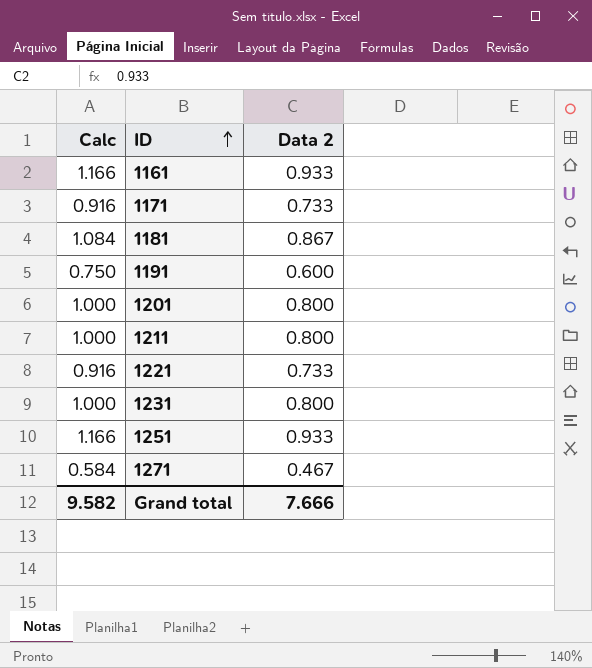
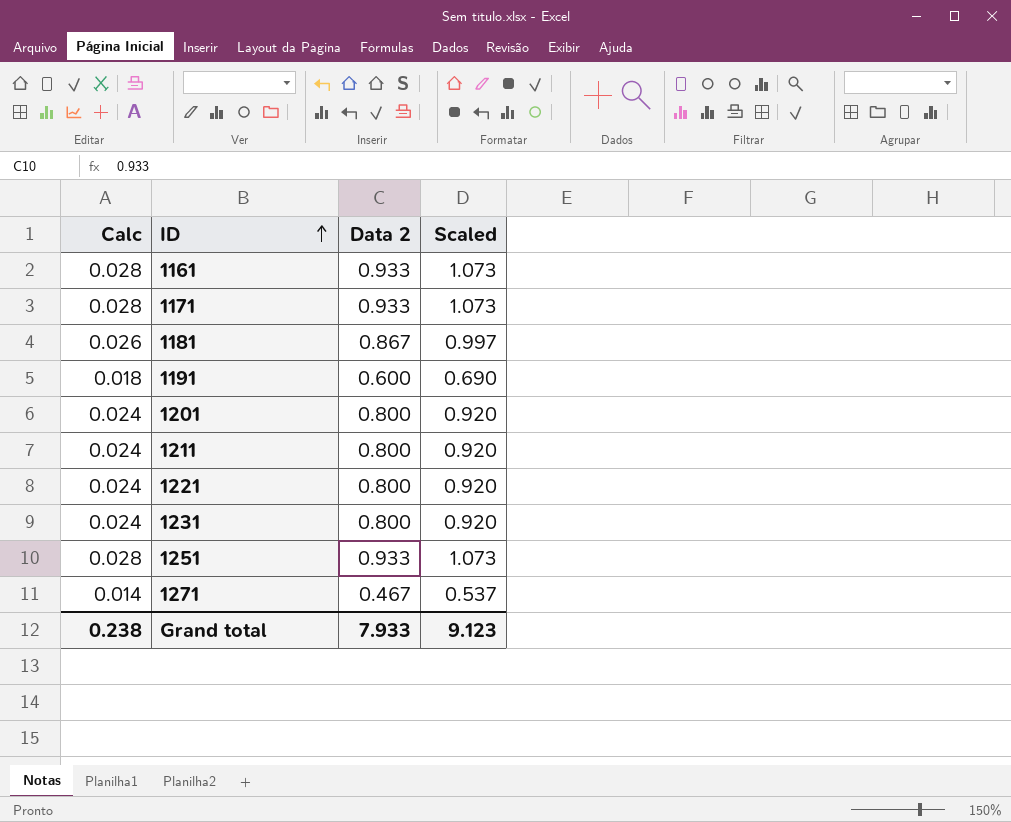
column Calc | formula: [Data 2] * 1.25 -> [Data 2] * 0.03
column Scaled | formula: none -> [Data 2] * 1.15
1171 | Data 2: 0.733 -> 0.933
1221 | Data 2: 0.733 -> 0.800
Grand total | Calc: 9.582 -> 0.238
Grand total | Data 2: 7.666 -> 7.933

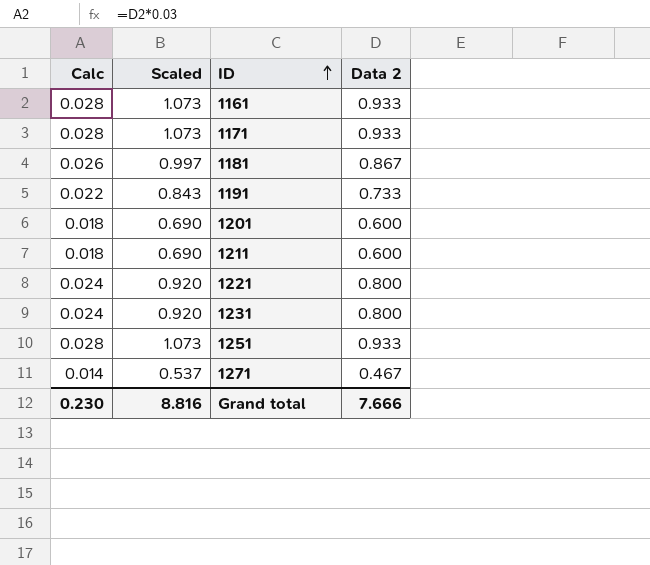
column Scaled | position: 4 -> 2
1191 | Calc: 0.018 -> 0.022
1191 | Scaled: 0.690 -> 0.843
1191 | Data 2: 0.600 -> 0.733
1201 | Calc: 0.024 -> 0.018
1201 | Scaled: 0.920 -> 0.690
1201 | Data 2: 0.800 -> 0.600
1211 | Calc: 0.024 -> 0.018
1211 | Scaled: 0.920 -> 0.690
1211 | Data 2: 0.800 -> 0.600
Grand total | Calc: 0.238 -> 0.230
Grand total | Scaled: 9.123 -> 8.816
Grand total | Data 2: 7.933 -> 7.666

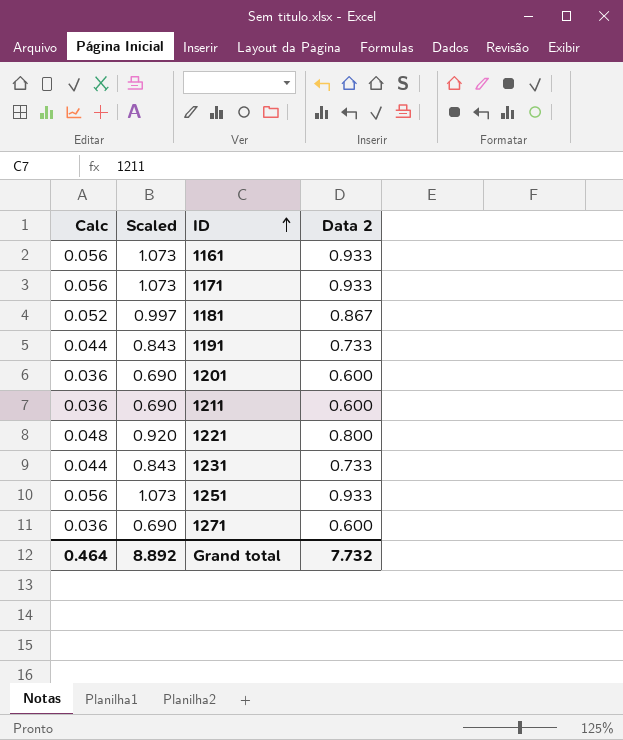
column Calc | formula: [Data 2] * 0.03 -> [Data 2] * 0.06
1231 | Scaled: 0.920 -> 0.843
1231 | Data 2: 0.800 -> 0.733
1271 | Scaled: 0.537 -> 0.690
1271 | Data 2: 0.467 -> 0.600
Grand total | Calc: 0.230 -> 0.464
Grand total | Scaled: 8.816 -> 8.892
Grand total | Data 2: 7.666 -> 7.732

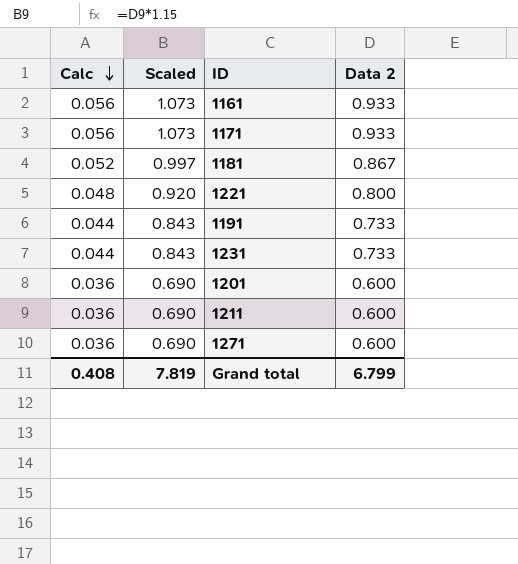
row order: ID ascending -> Calc descending
row 1251: 0.056 | 1.073 | 0.933 -> none
Grand total | Calc: 0.464 -> 0.408
Grand total | Scaled: 8.892 -> 7.819
Grand total | Data 2: 7.732 -> 6.799

